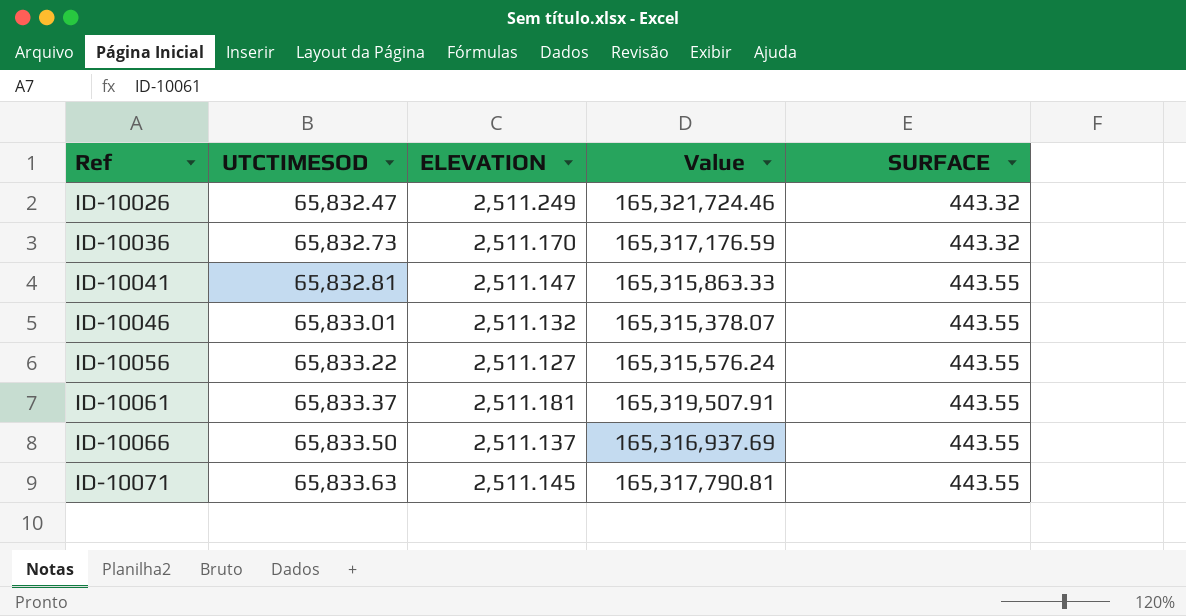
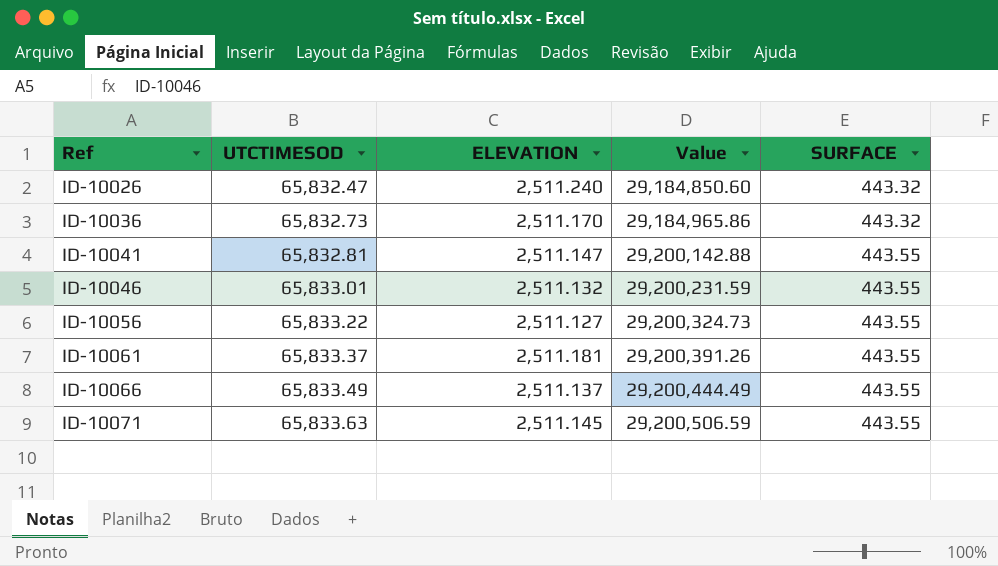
column Value | formula: [UTCTIMESOD] * [ELEVATION] -> [UTCTIMESOD] * [SURFACE]
ID-10026 | ELEVATION: 2,511.249 -> 2,511.240
ID-10066 | UTCTIMESOD: 65,833.50 -> 65,833.49

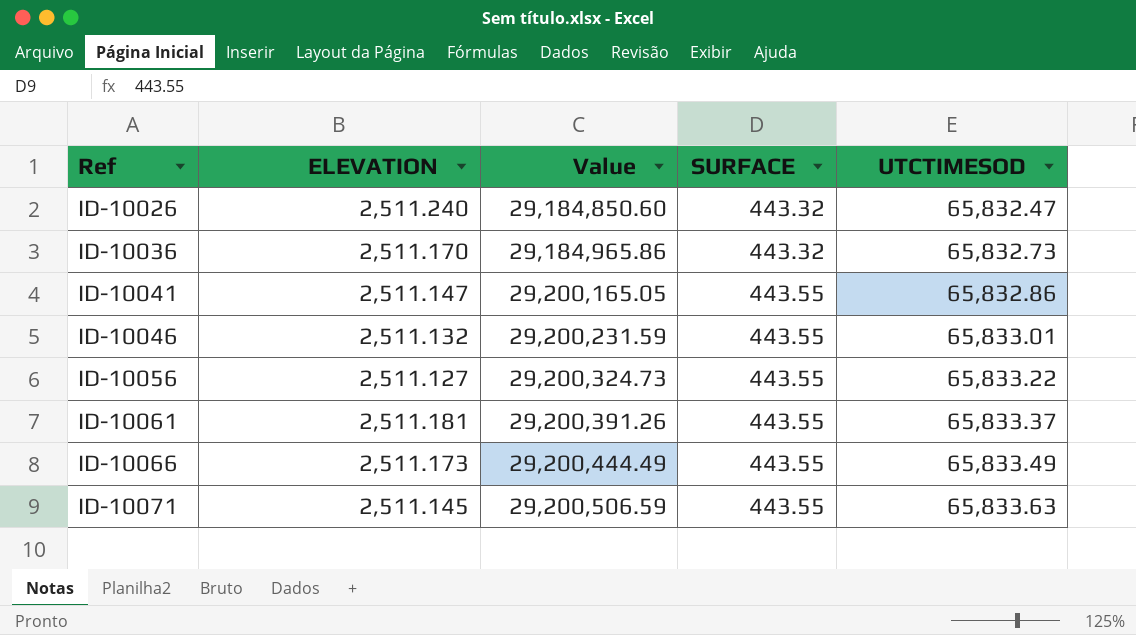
column UTCTIMESOD | position: 2 -> 5
ID-10041 | Value: 29,200,142.88 -> 29,200,165.05
ID-10041 | UTCTIMESOD: 65,832.81 -> 65,832.86
ID-10066 | ELEVATION: 2,511.137 -> 2,511.173

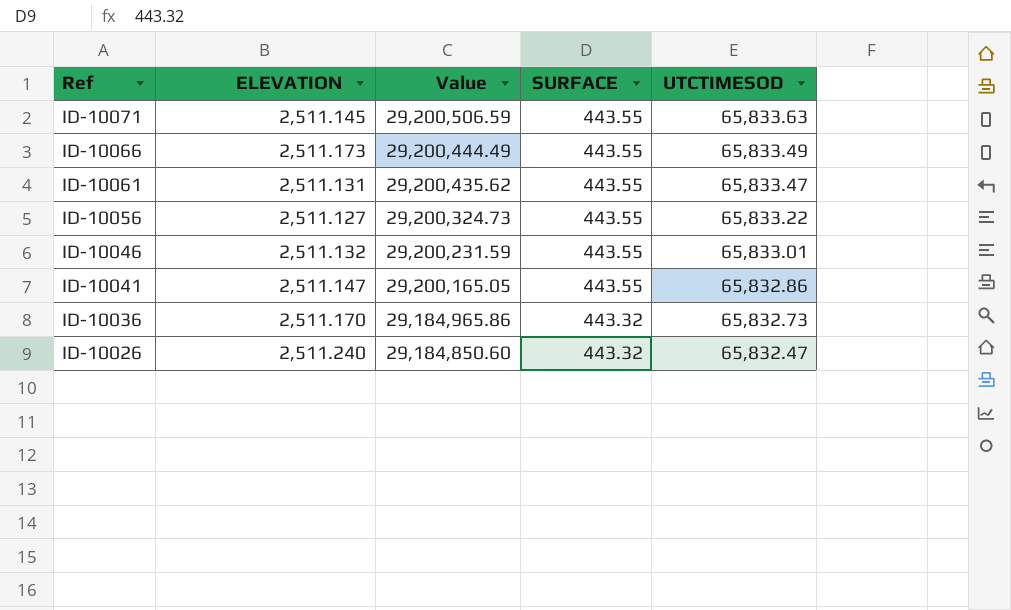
row order: Ref ascending -> Ref descending
ID-10061 | ELEVATION: 2,511.181 -> 2,511.131
ID-10061 | Value: 29,200,391.26 -> 29,200,435.62
ID-10061 | UTCTIMESOD: 65,833.37 -> 65,833.47

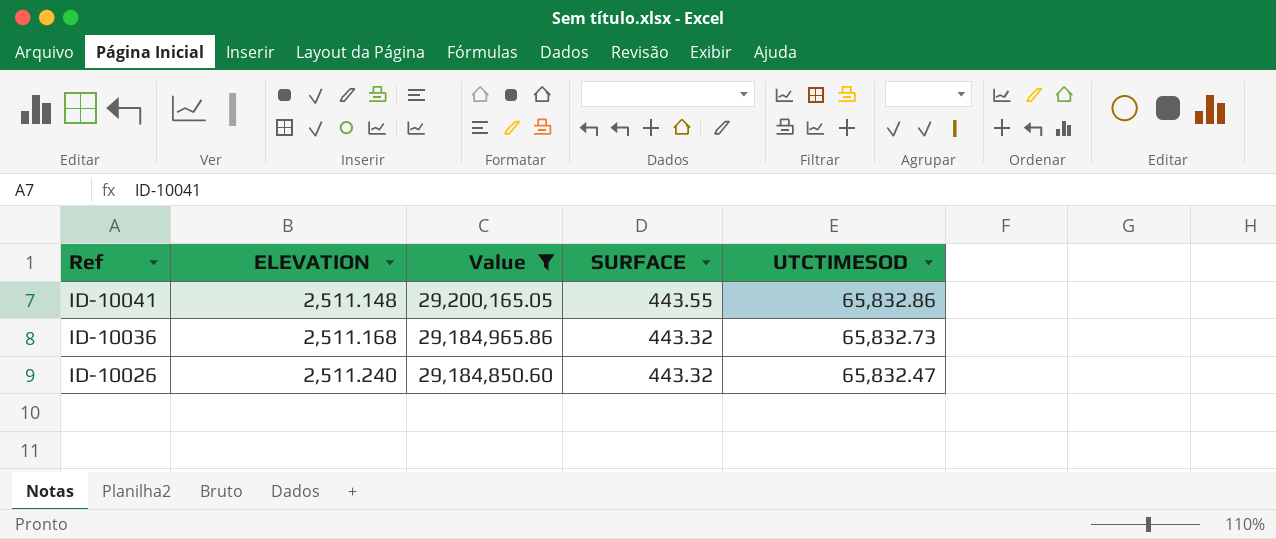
filter: none -> Value <= 29,200,165.05
ID-10041 | ELEVATION: 2,511.147 -> 2,511.148
ID-10036 | ELEVATION: 2,511.170 -> 2,511.168

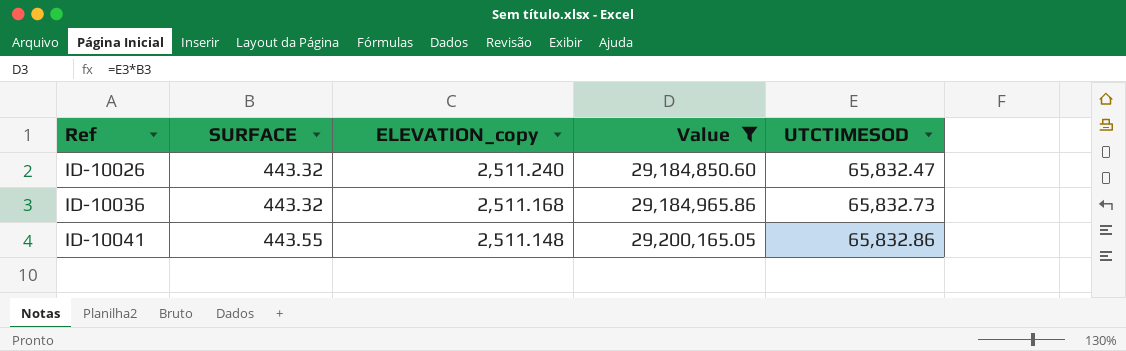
row order: Ref descending -> Ref ascending
column SURFACE | position: 4 -> 2
column name: ELEVATION -> ELEVATION_copy

